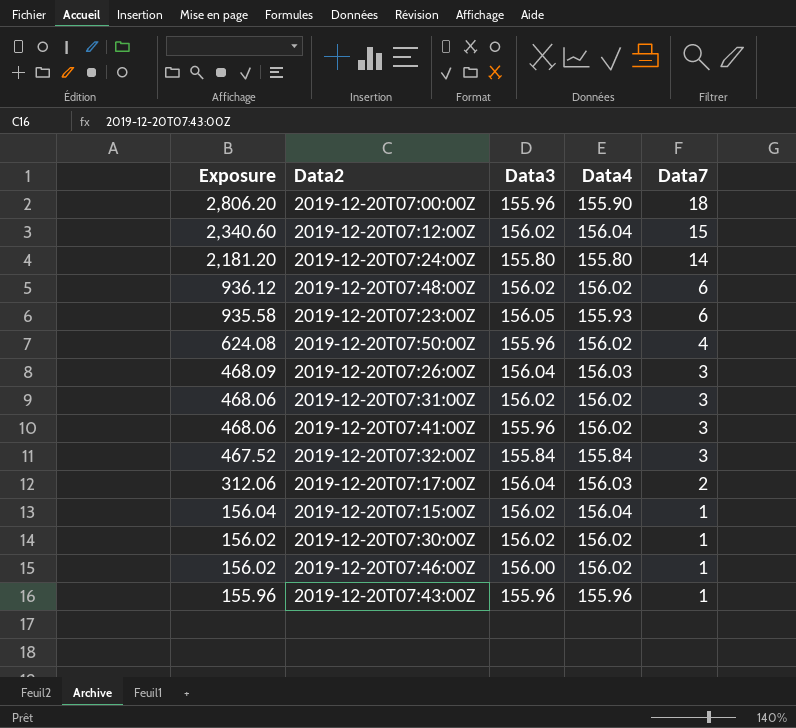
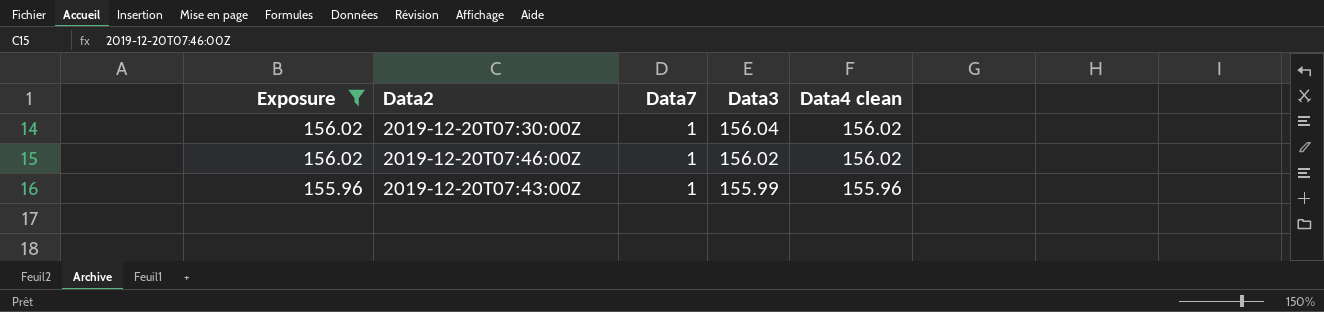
filter: none -> Exposure <= 156.02
column Data7 | position: 5 -> 3
column name: Data4 -> Data4 clean
2019-12-20T07:30:00Z | Data3: 156.02 -> 156.04
2019-12-20T07:46:00Z | Data3: 156.00 -> 156.02
2019-12-20T07:43:00Z | Data3: 155.96 -> 155.99

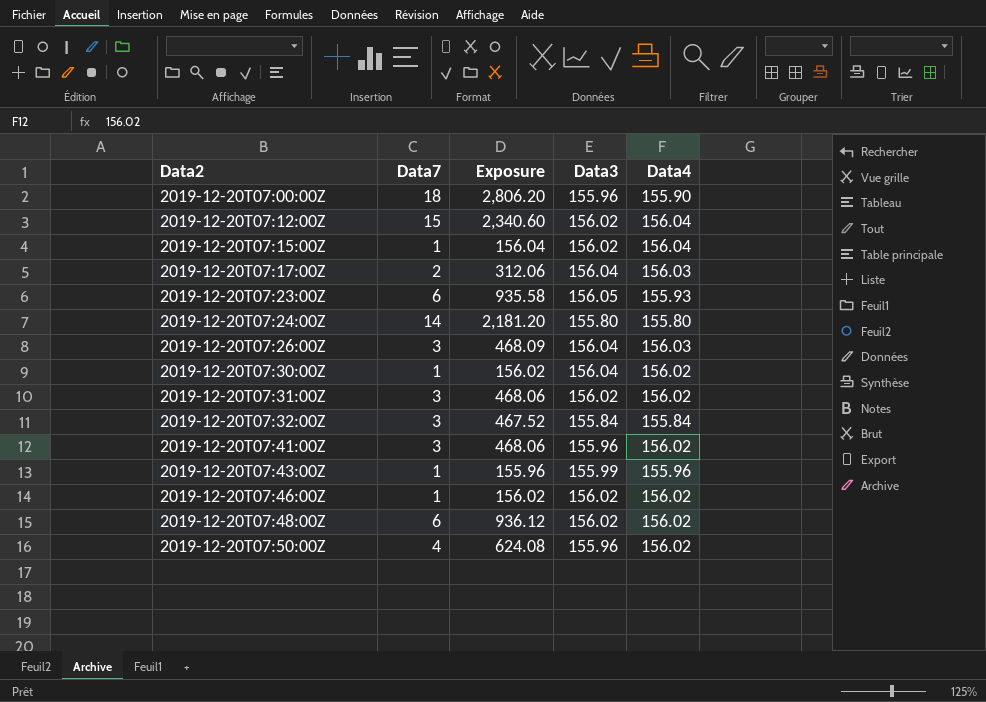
filter: Exposure <= 156.02 -> none
row order: Exposure descending -> Data2 ascending
column Exposure | position: 1 -> 3
column name: Data4 clean -> Data4

